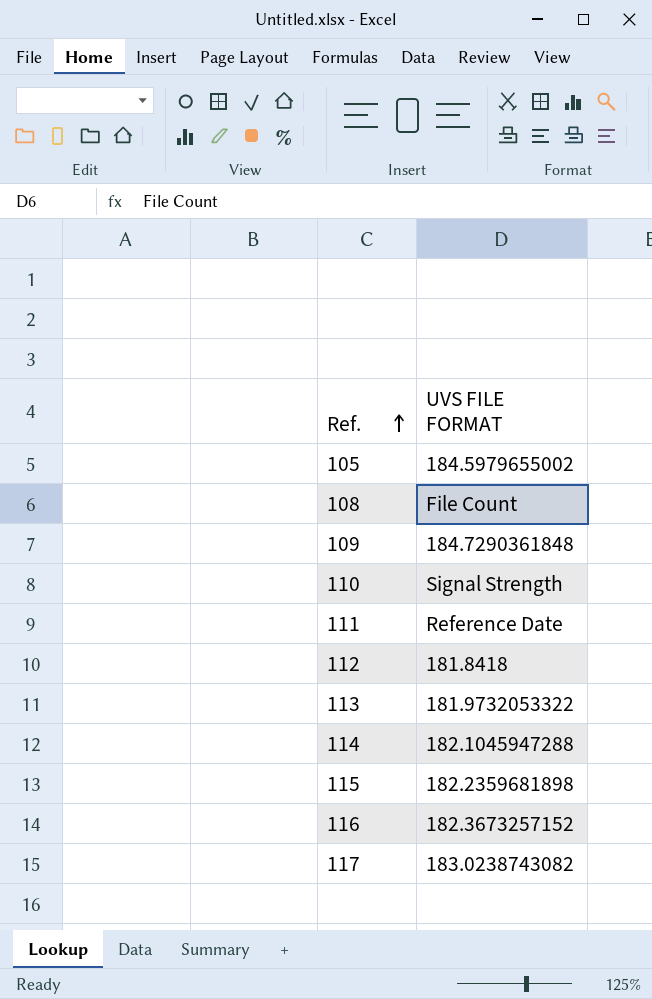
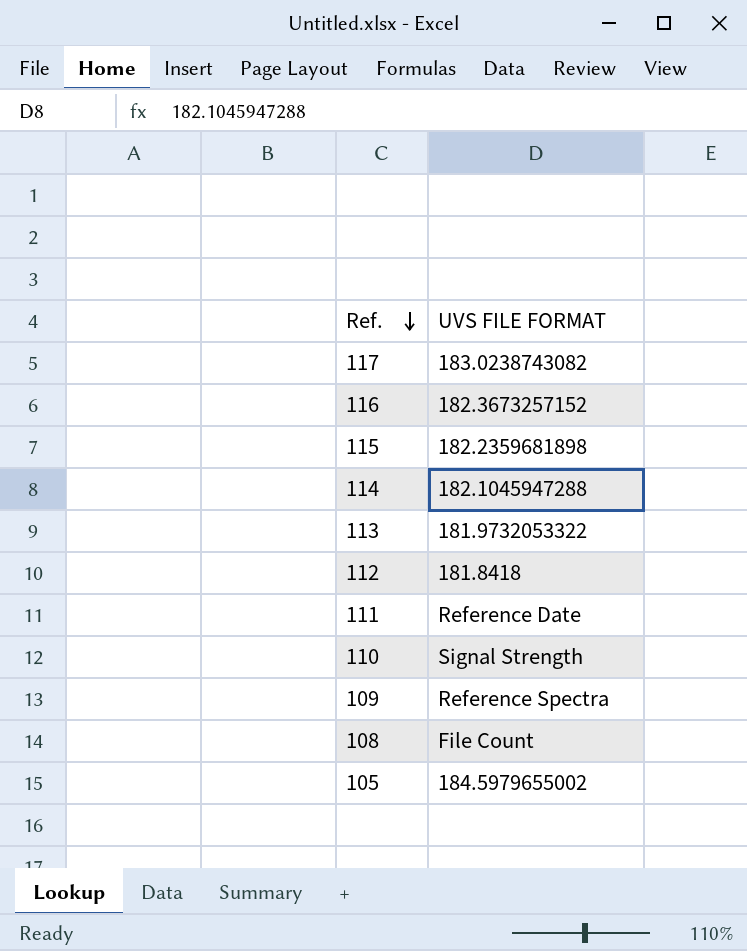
row order: Ref. ascending -> Ref. descending
109 | UVS FILE FORMAT: 184.7290361848 -> Reference Spectra

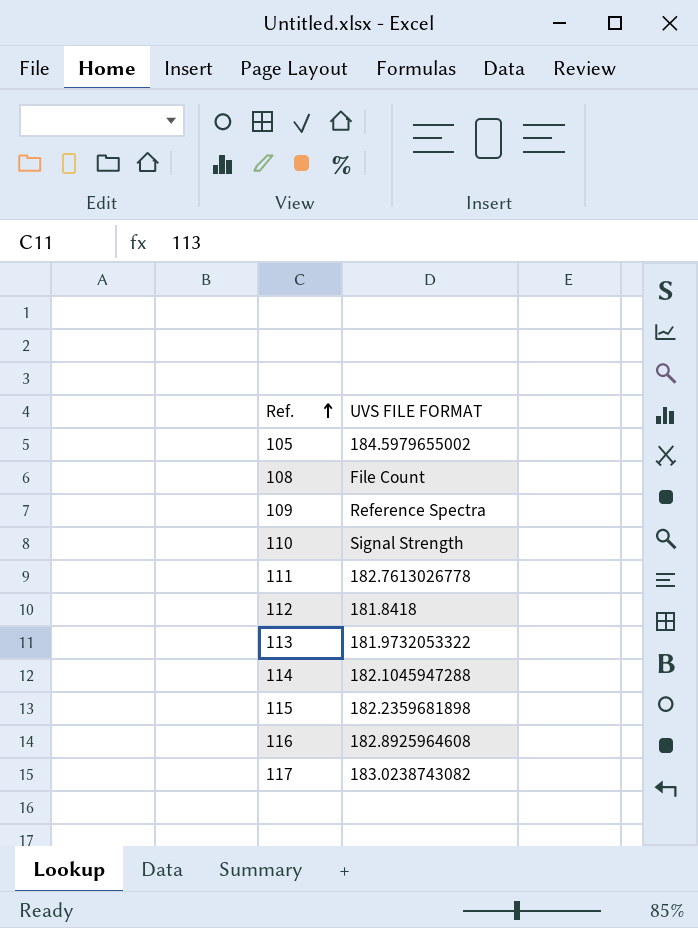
row order: Ref. descending -> Ref. ascending
111 | UVS FILE FORMAT: Reference Date -> 182.7613026778
116 | UVS FILE FORMAT: 182.3673257152 -> 182.8925964608

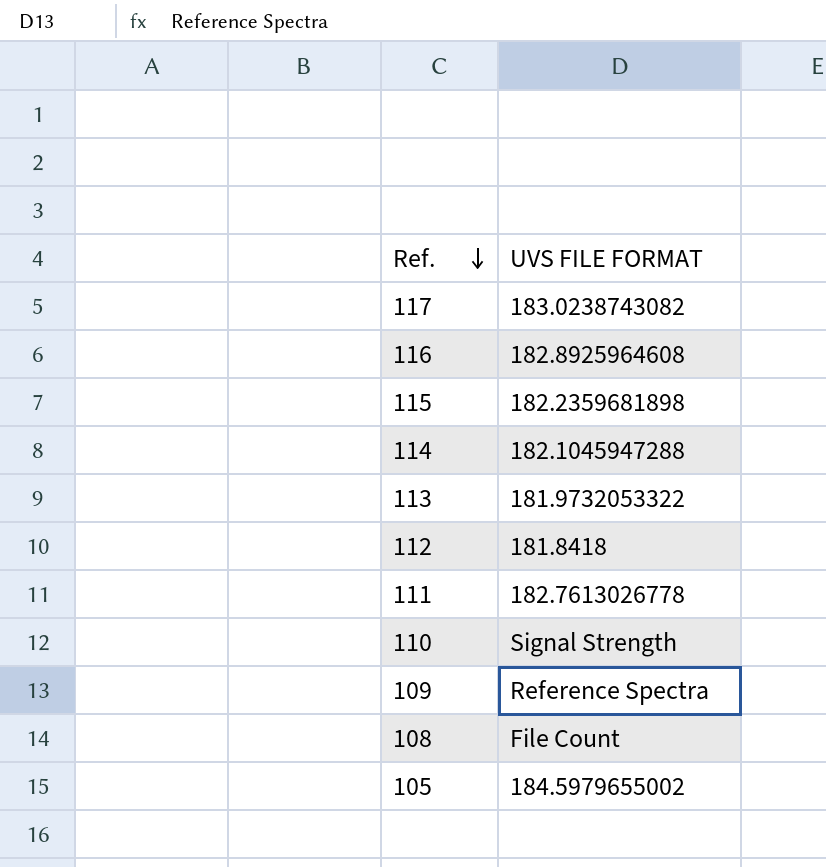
row order: Ref. ascending -> Ref. descending

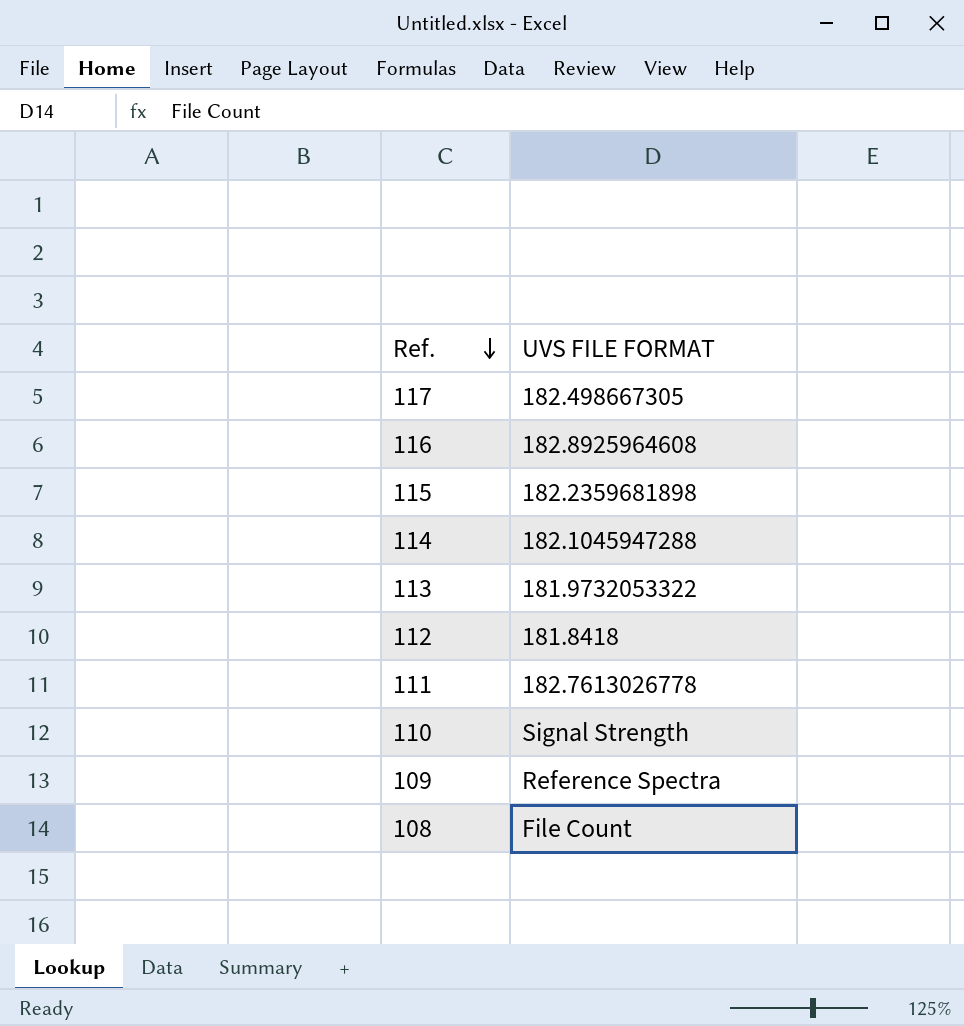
row 105: 184.5979655002 -> none
117 | UVS FILE FORMAT: 183.0238743082 -> 182.498667305

